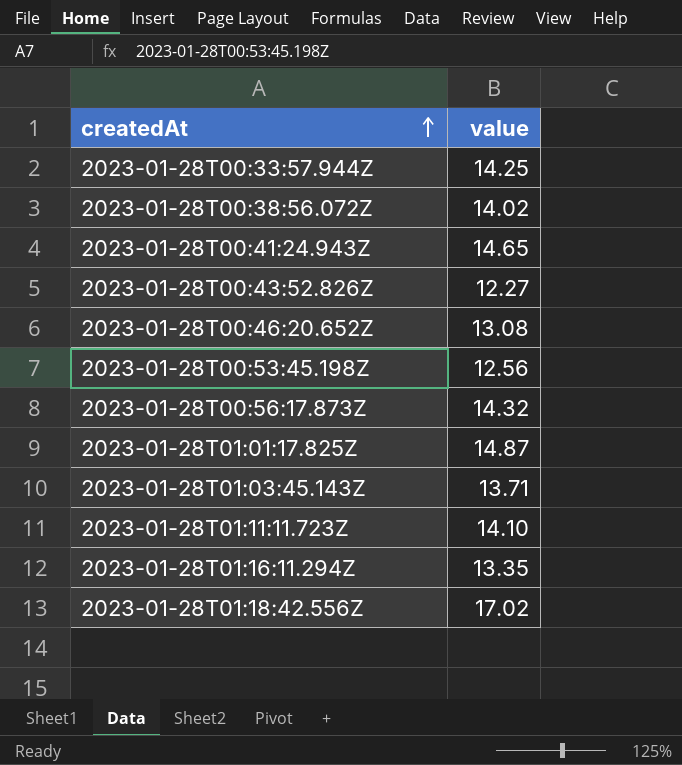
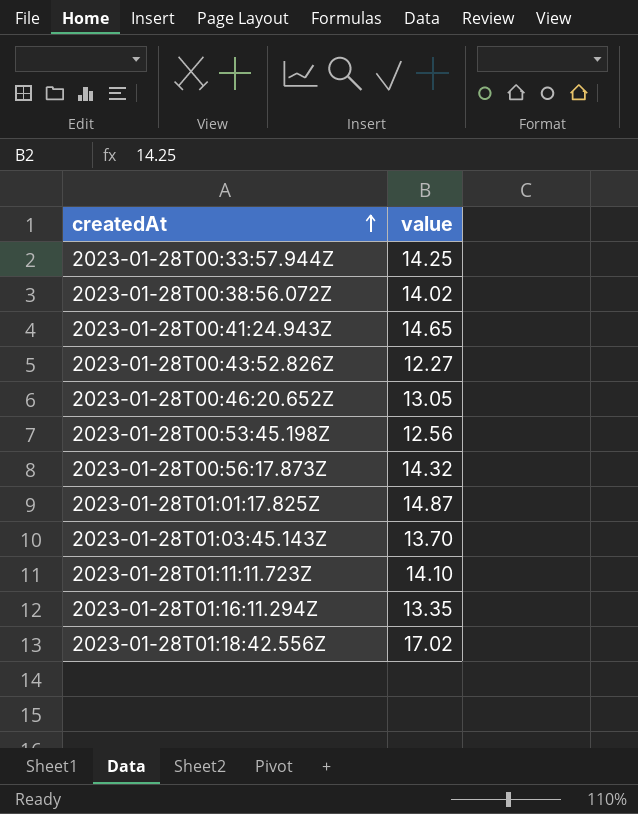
2023-01-28T00:46:20.652Z | value: 13.08 -> 13.05
2023-01-28T01:03:45.143Z | value: 13.71 -> 13.70

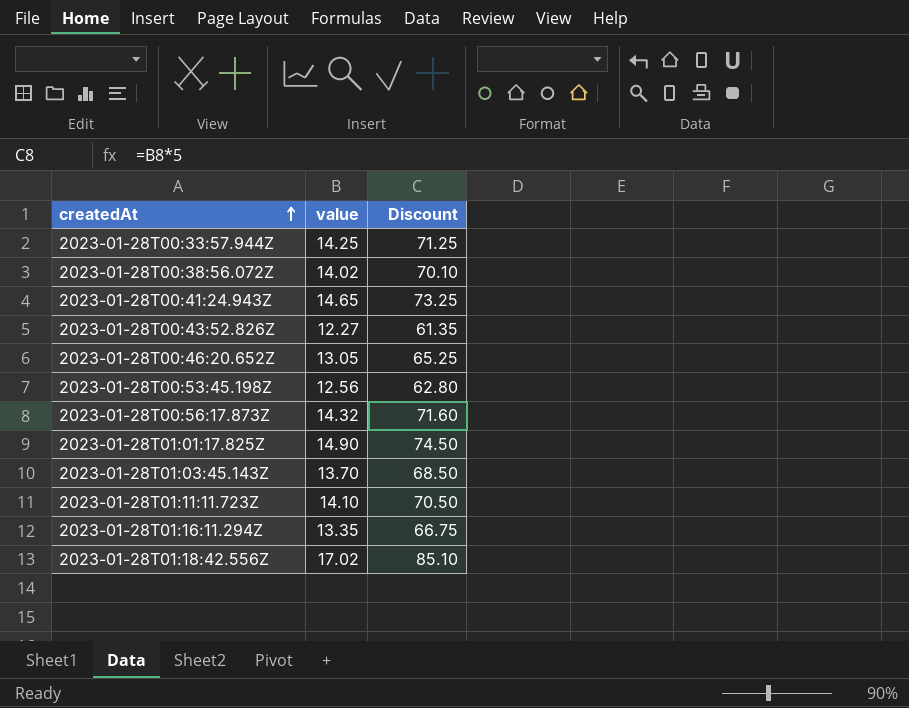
column Discount | formula: none -> [value] * 5
2023-01-28T01:01:17.825Z | value: 14.87 -> 14.90

